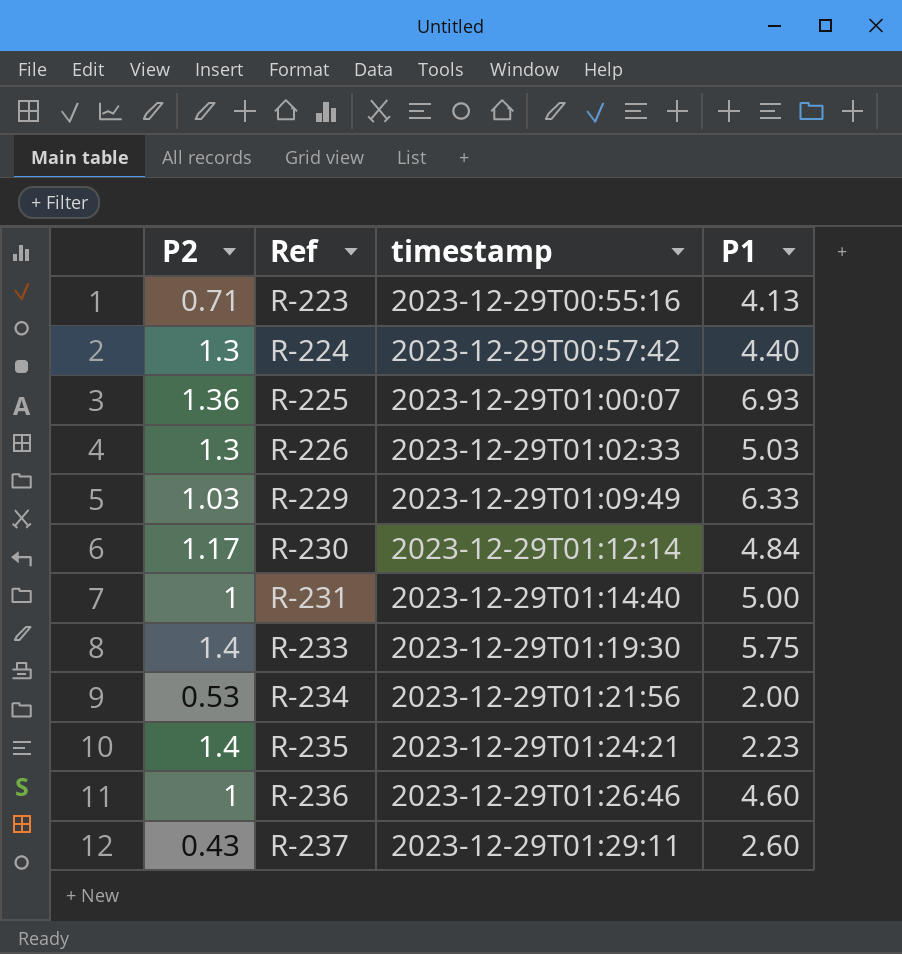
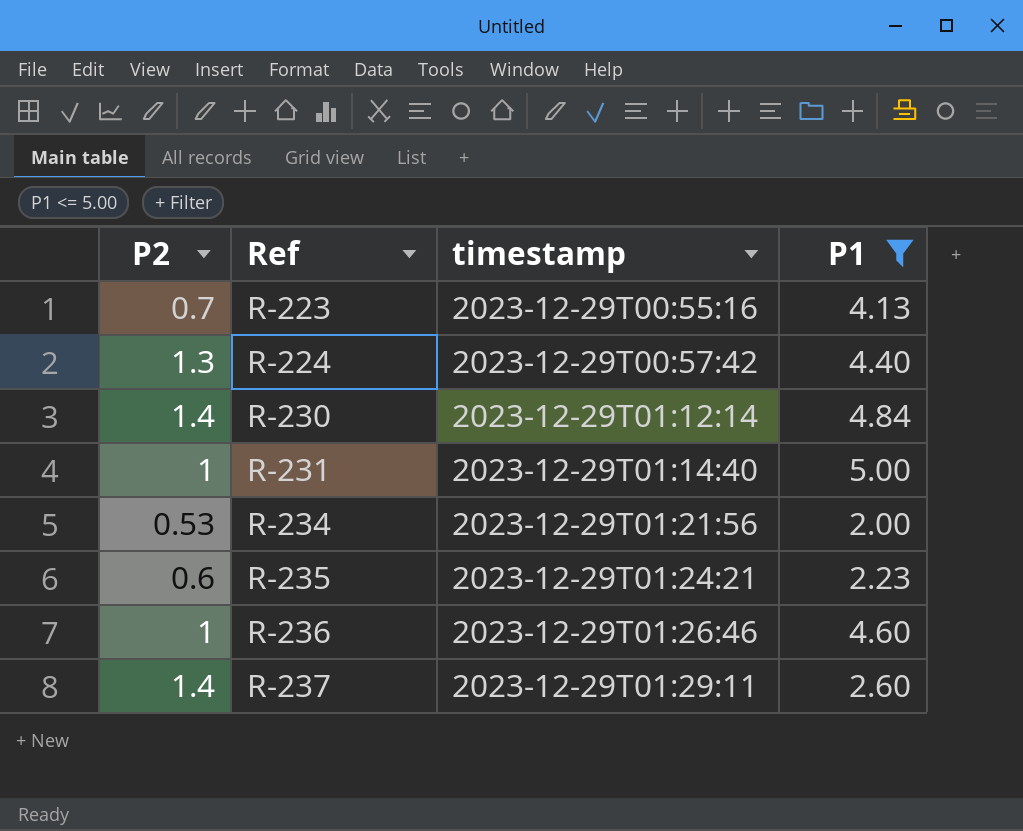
filter: none -> P1 <= 5.00
R-223 | P2: 0.71 -> 0.7
R-230 | P2: 1.17 -> 1.4
R-235 | P2: 1.4 -> 0.6
R-237 | P2: 0.43 -> 1.4

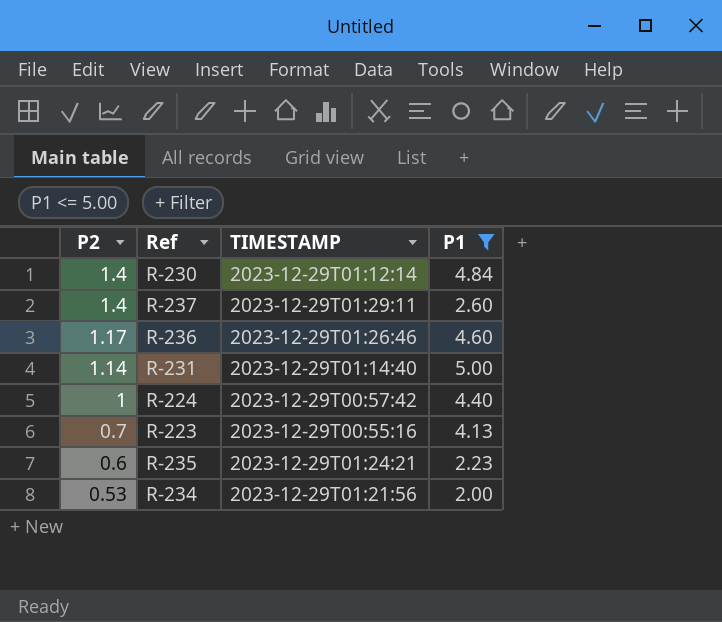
row order: Ref ascending -> P2 descending
column name: timestamp -> TIMESTAMP
R-236 | P2: 1 -> 1.17
R-231 | P2: 1 -> 1.14
R-224 | P2: 1.3 -> 1

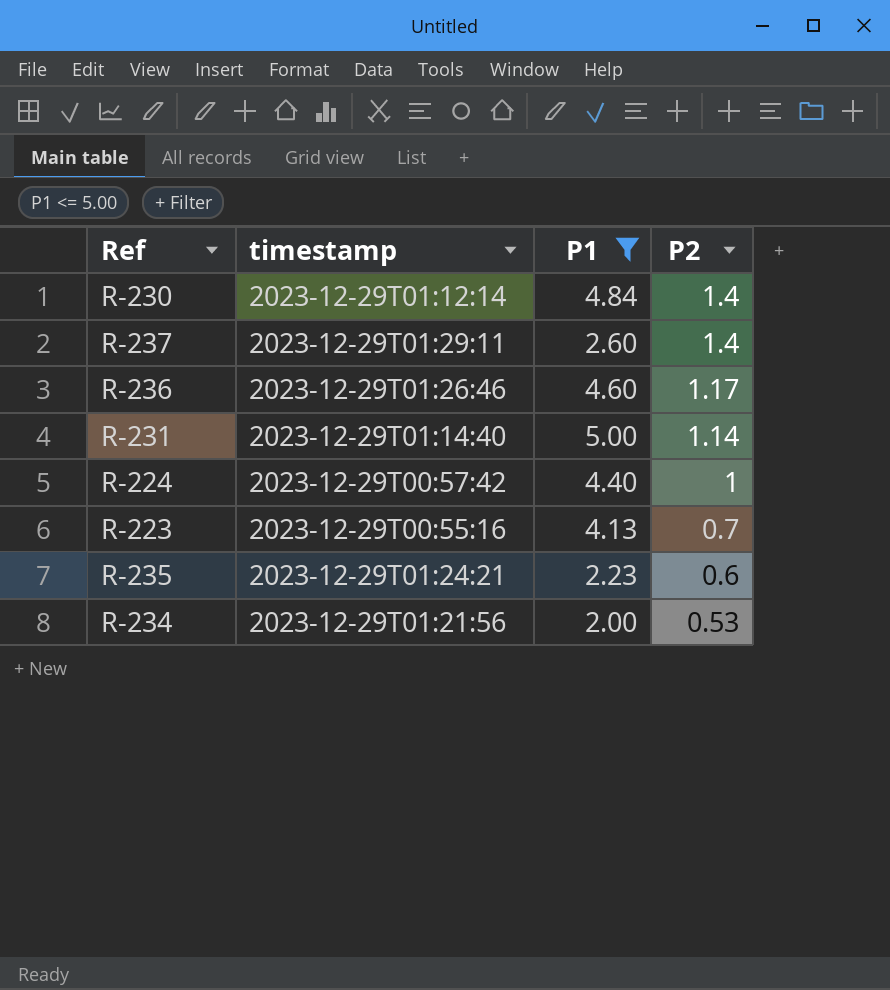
column name: TIMESTAMP -> timestamp
column P2 | position: 1 -> 4

